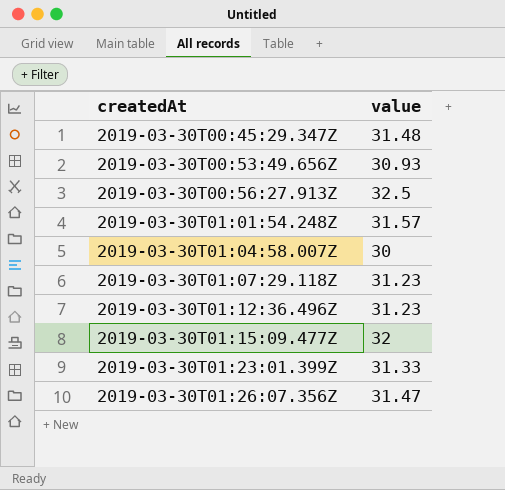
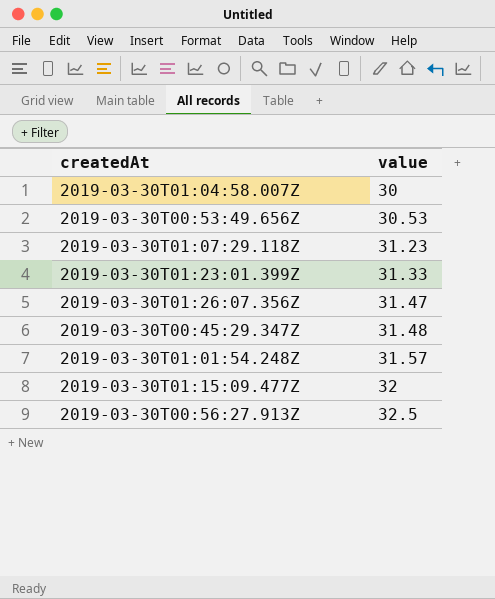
row order: createdAt ascending -> value ascending
row 2019-03-30T01:12:36.496Z: 31.23 -> none
2019-03-30T00:53:49.656Z | value: 30.93 -> 30.53

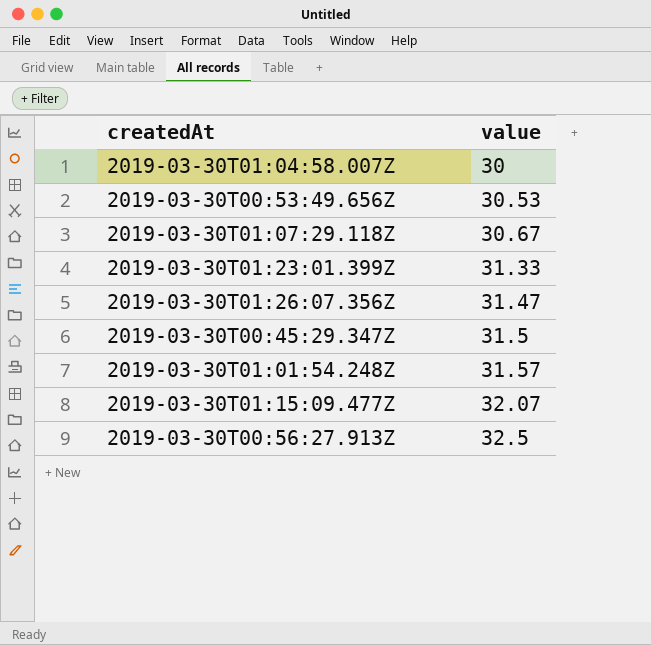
2019-03-30T01:07:29.118Z | value: 31.23 -> 30.67
2019-03-30T00:45:29.347Z | value: 31.48 -> 31.5
2019-03-30T01:15:09.477Z | value: 32 -> 32.07

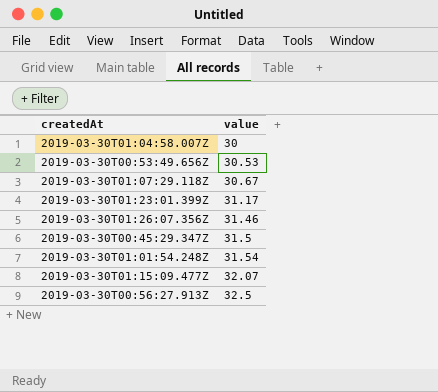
2019-03-30T01:23:01.399Z | value: 31.33 -> 31.17
2019-03-30T01:26:07.356Z | value: 31.47 -> 31.46
2019-03-30T01:01:54.248Z | value: 31.57 -> 31.54

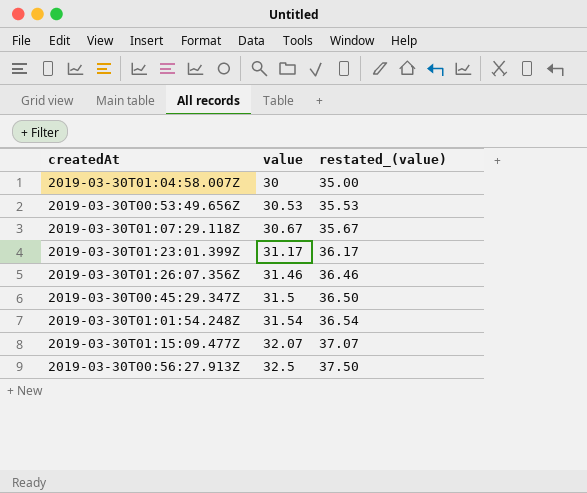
column restated_(value) | formula: none -> [value] + 5

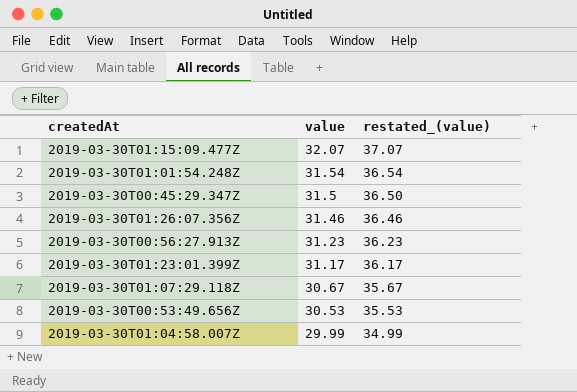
row order: value ascending -> value descending
2019-03-30T00:56:27.913Z | value: 32.5 -> 31.23
2019-03-30T00:56:27.913Z | restated_(value): 37.50 -> 36.23
2019-03-30T01:04:58.007Z | value: 30 -> 29.99
2019-03-30T01:04:58.007Z | restated_(value): 35.00 -> 34.99

